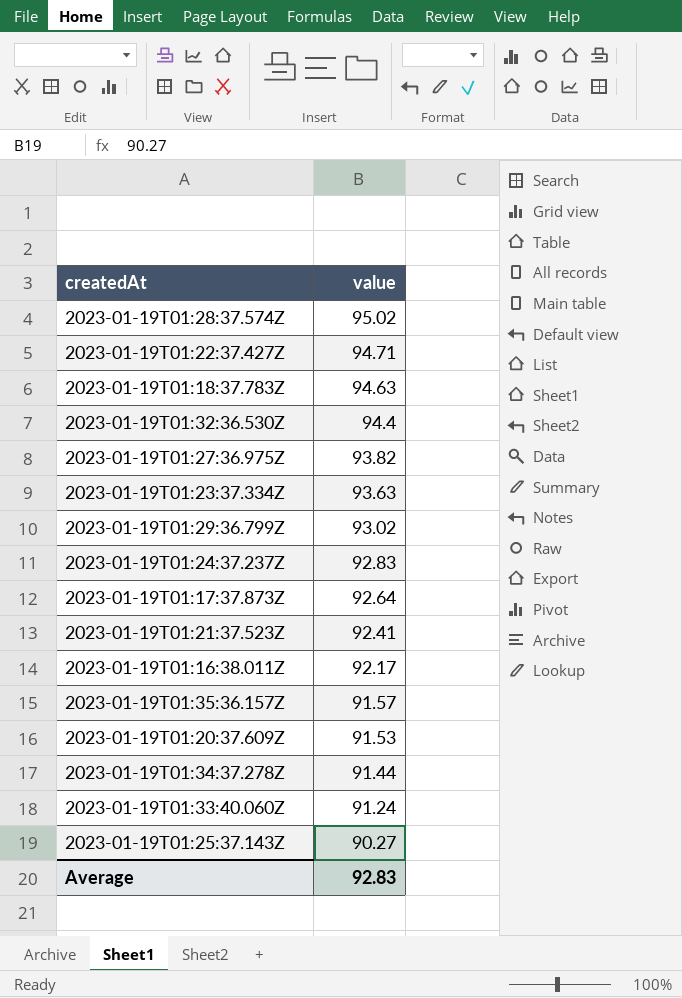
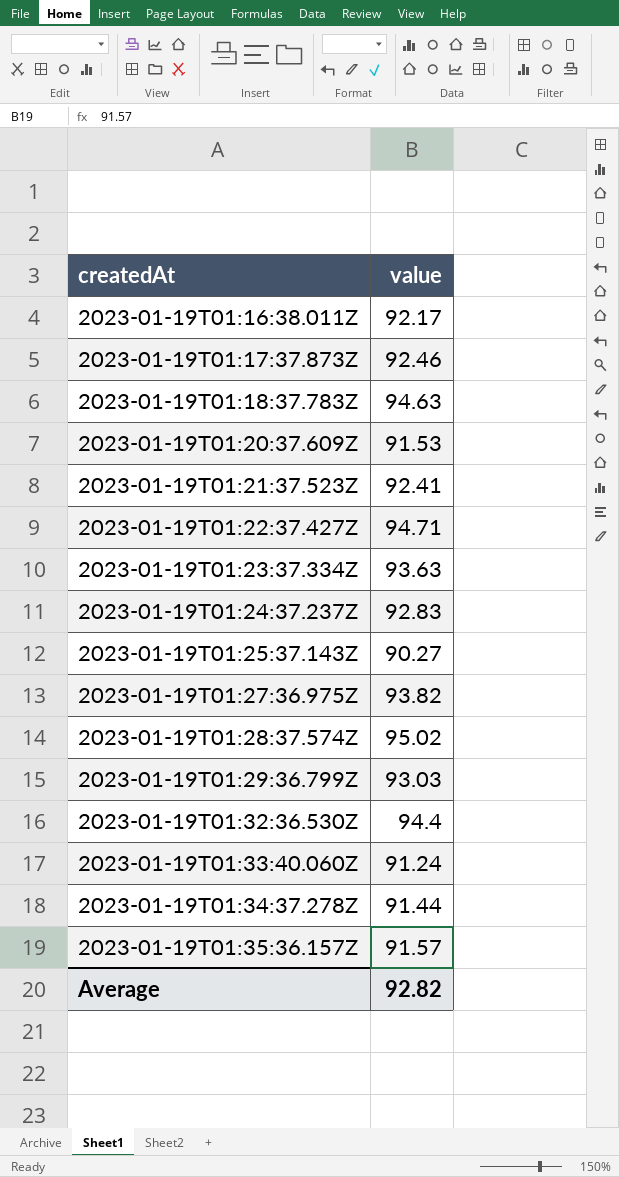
row order: value descending -> createdAt ascending
2023-01-19T01:17:37.873Z | value: 92.64 -> 92.46
2023-01-19T01:29:36.799Z | value: 93.02 -> 93.03
Average | value: 92.83 -> 92.82

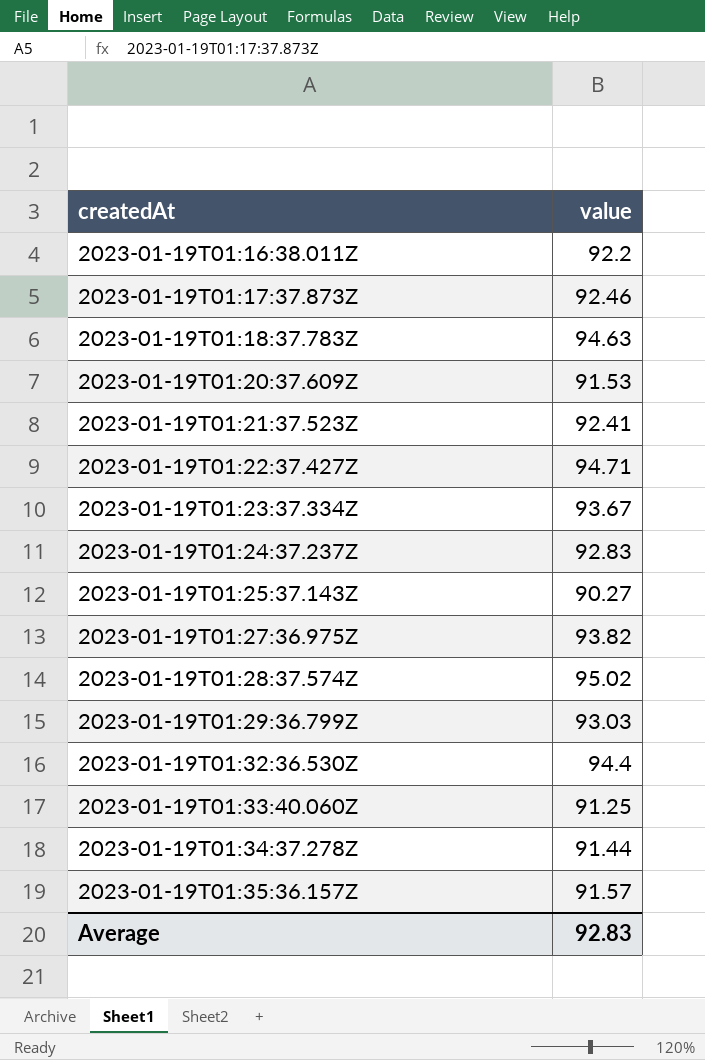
2023-01-19T01:16:38.011Z | value: 92.17 -> 92.2
2023-01-19T01:23:37.334Z | value: 93.63 -> 93.67
2023-01-19T01:33:40.060Z | value: 91.24 -> 91.25
Average | value: 92.82 -> 92.83

